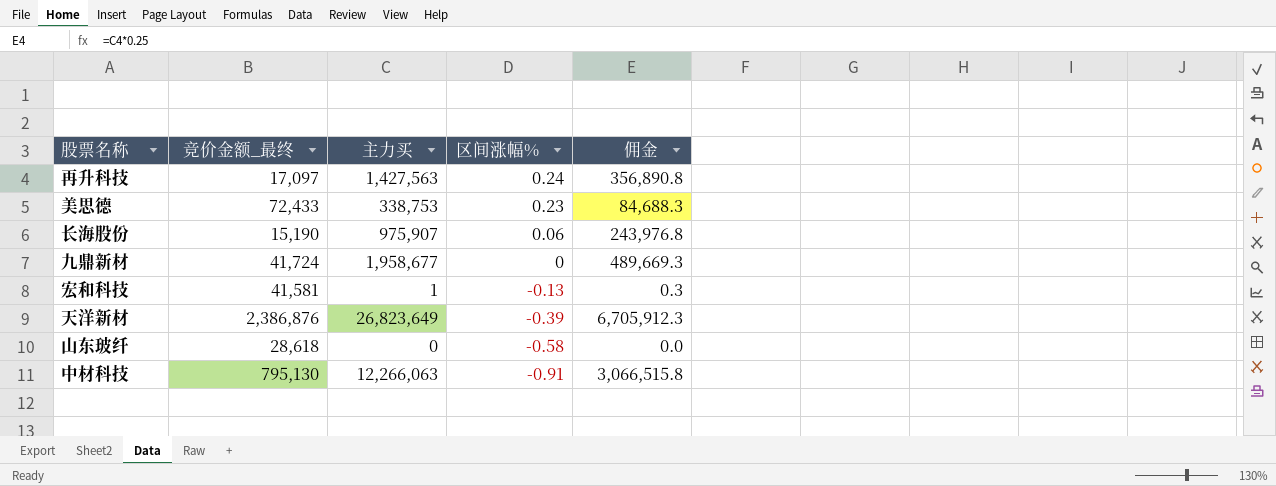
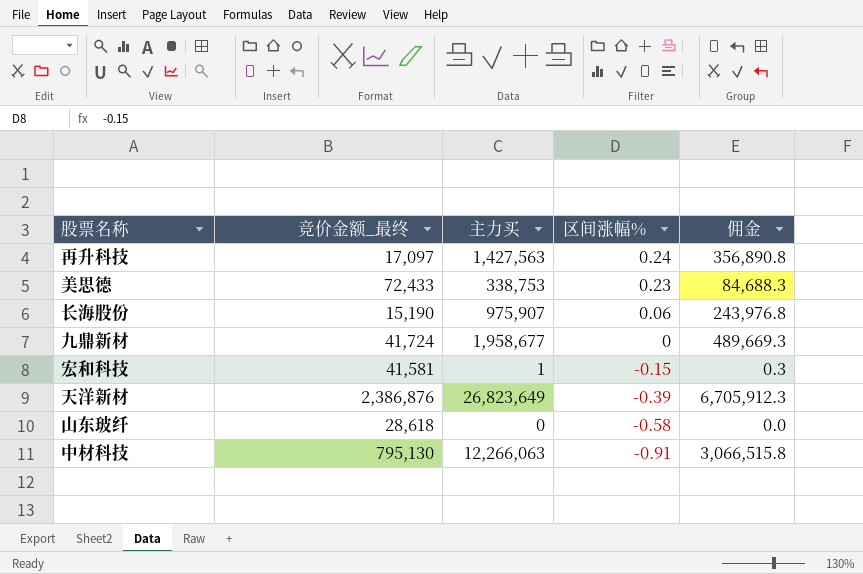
宏和科技 | 区间涨幅%: -0.13 -> -0.15

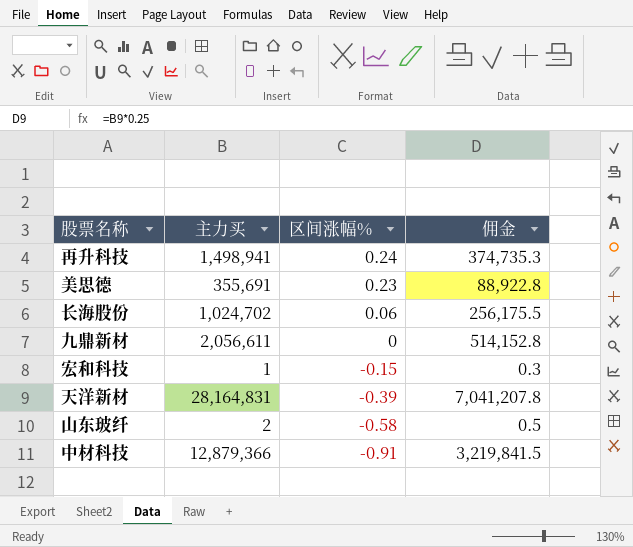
column 竞价金额_最终 | position: 2 -> none
再升科技 | 主力买: 1,427,563 -> 1,498,941
再升科技 | 佣金: 356,890.8 -> 374,735.3
美思德 | 主力买: 338,753 -> 355,691
美思德 | 佣金: 84,688.3 -> 88,922.8
长海股份 | 主力买: 975,907 -> 1,024,702
长海股份 | 佣金: 243,976.8 -> 256,175.5
九鼎新材 | 主力买: 1,958,677 -> 2,056,611
九鼎新材 | 佣金: 489,669.3 -> 514,152.8
天洋新材 | 主力买: 26,823,649 -> 28,164,831
天洋新材 | 佣金: 6,705,912.3 -> 7,041,207.8
山东玻纤 | 主力买: 0 -> 2
山东玻纤 | 佣金: 0.0 -> 0.5
中材科技 | 主力买: 12,266,063 -> 12,879,366
中材科技 | 佣金: 3,066,515.8 -> 3,219,841.5

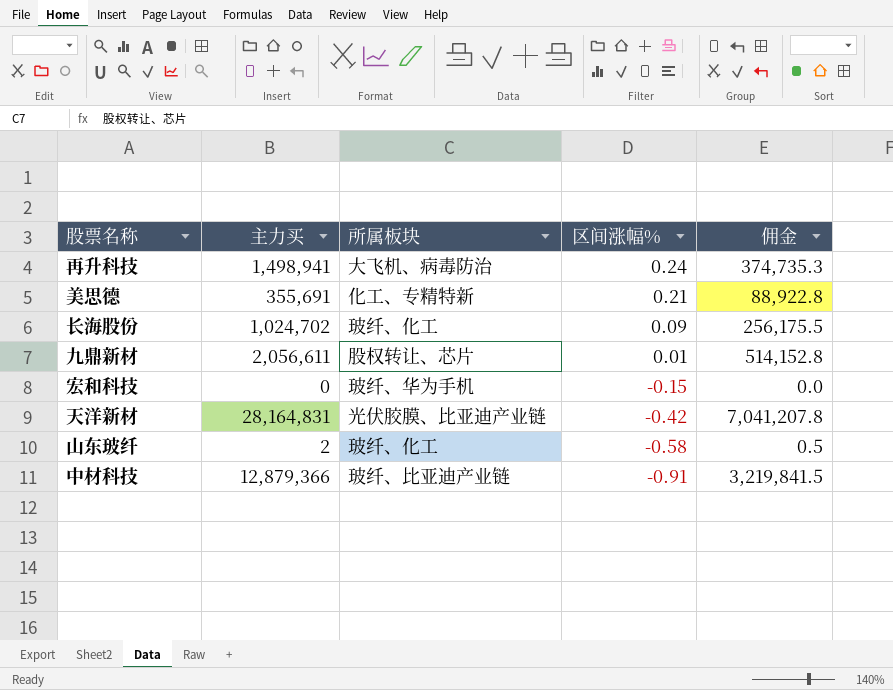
column 所属板块 | position: none -> 3
美思德 | 区间涨幅%: 0.23 -> 0.21
长海股份 | 区间涨幅%: 0.06 -> 0.09
九鼎新材 | 区间涨幅%: 0 -> 0.01
宏和科技 | 主力买: 1 -> 0
宏和科技 | 佣金: 0.3 -> 0.0
天洋新材 | 区间涨幅%: -0.39 -> -0.42

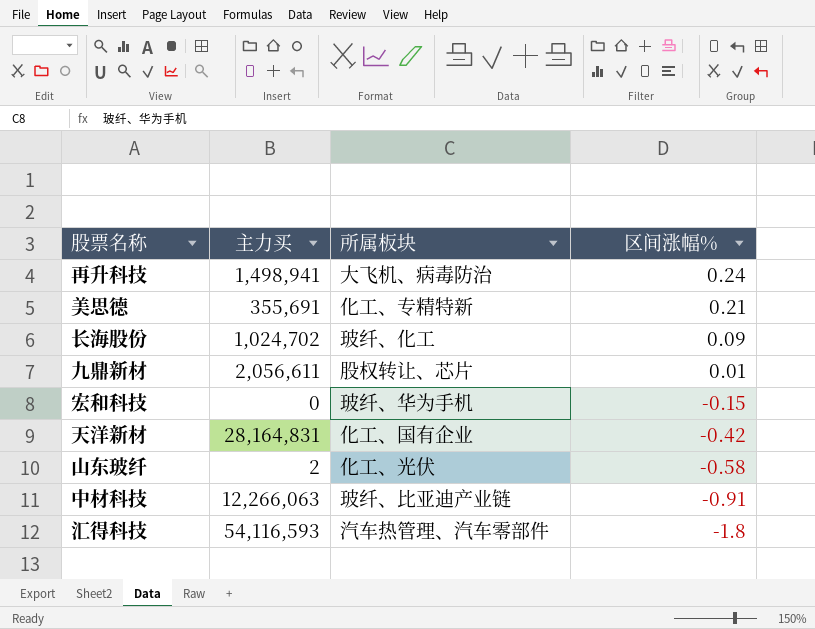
column 佣金 | formula: [主力买] * 0.25 -> none
天洋新材 | 所属板块: 光伏胶膜、比亚迪产业链 -> 化工、国有企业
山东玻纤 | 所属板块: 玻纤、化工 -> 化工、光伏
中材科技 | 主力买: 12,879,366 -> 12,266,063
row 汇得科技: none -> 54,116,593 | 汽车热管理、汽车零部件 | -1.8

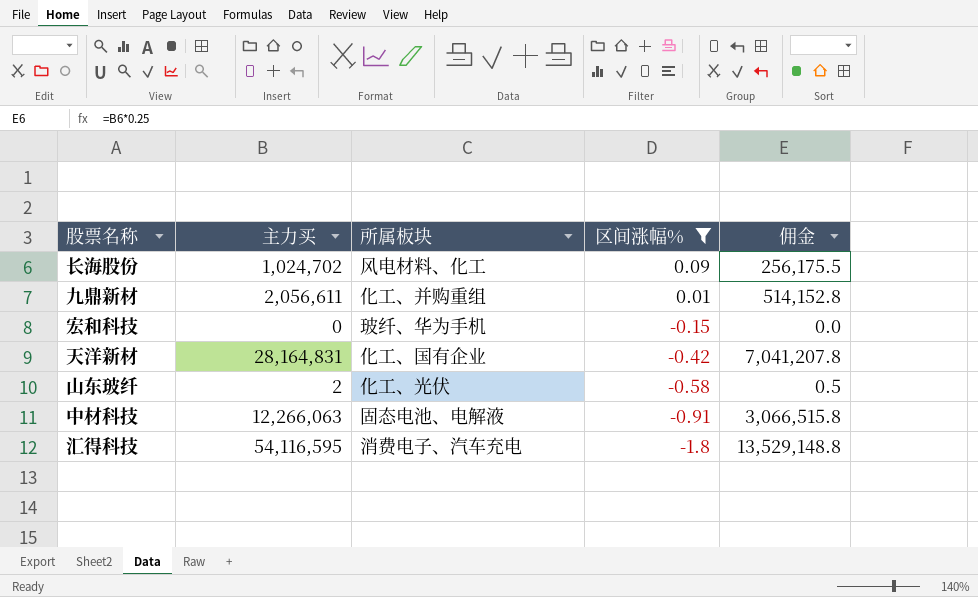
filter: none -> 区间涨幅% <= 0.09
column 佣金 | formula: none -> [主力买] * 0.25
长海股份 | 所属板块: 玻纤、化工 -> 风电材料、化工
九鼎新材 | 所属板块: 股权转让、芯片 -> 化工、并购重组
中材科技 | 所属板块: 玻纤、比亚迪产业链 -> 固态电池、电解液
汇得科技 | 主力买: 54,116,593 -> 54,116,595
汇得科技 | 所属板块: 汽车热管理、汽车零部件 -> 消费电子、汽车充电

